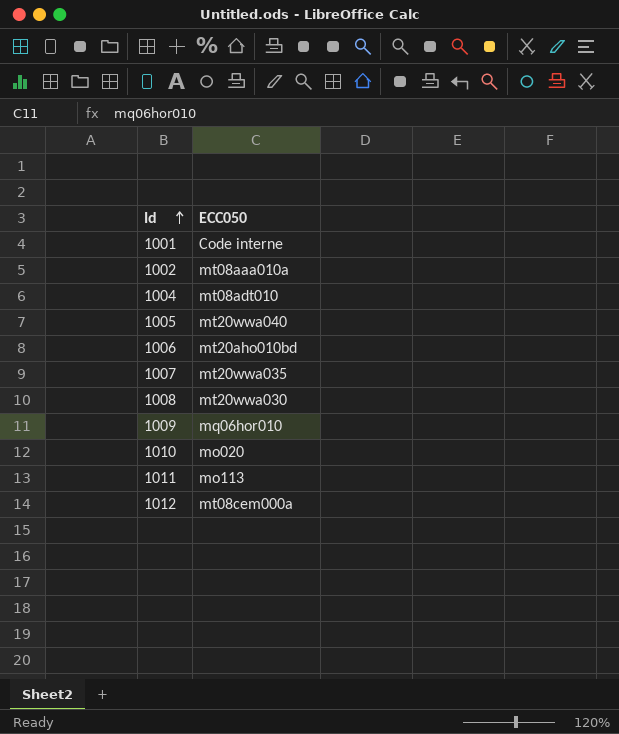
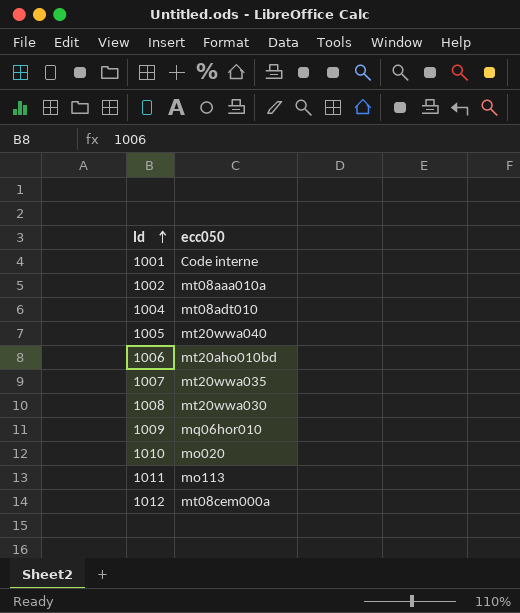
column name: ECC050 -> ecc050

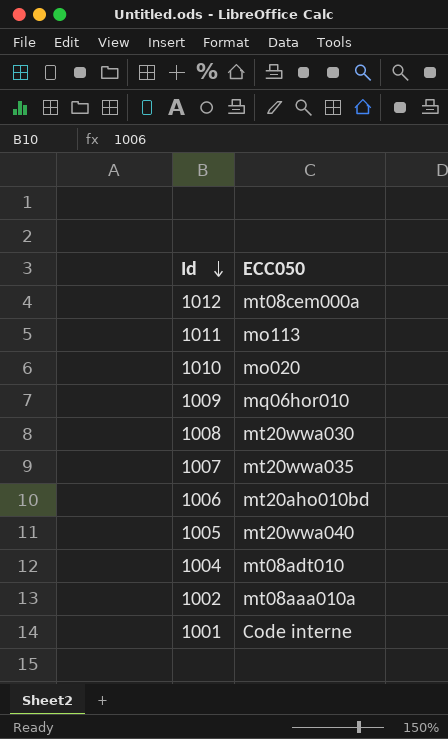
row order: Id ascending -> Id descending
column name: ecc050 -> ECC050

